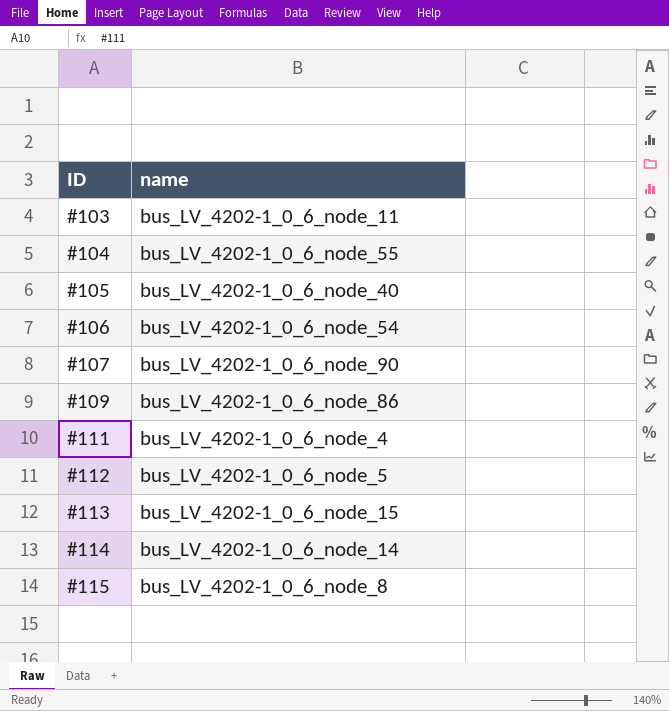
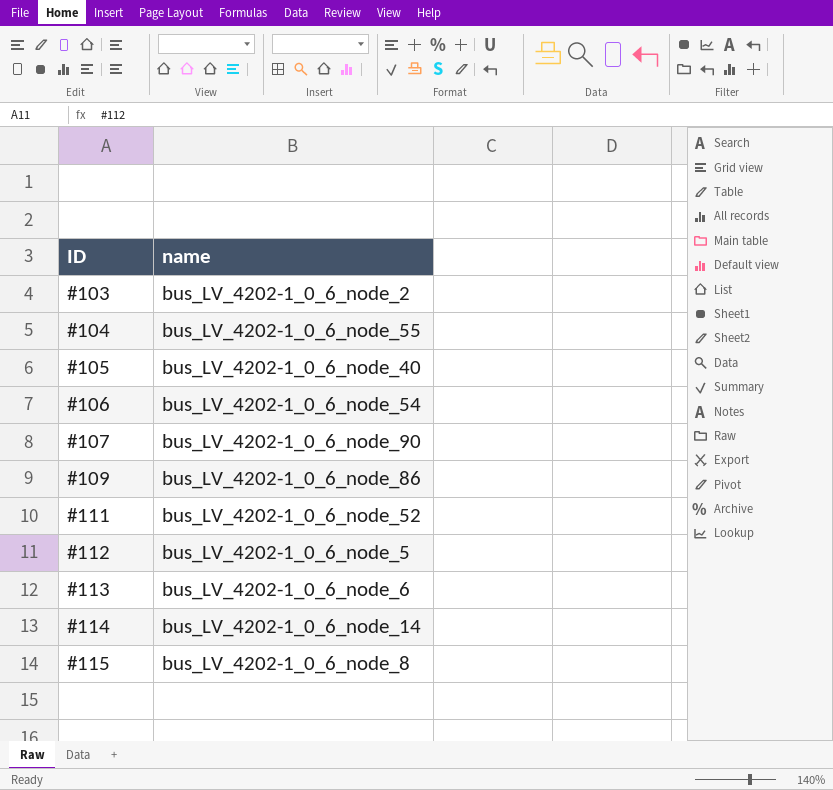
#103 | name: bus_LV_4202-1_0_6_node_11 -> bus_LV_4202-1_0_6_node_2
#111 | name: bus_LV_4202-1_0_6_node_4 -> bus_LV_4202-1_0_6_node_52
#113 | name: bus_LV_4202-1_0_6_node_15 -> bus_LV_4202-1_0_6_node_6

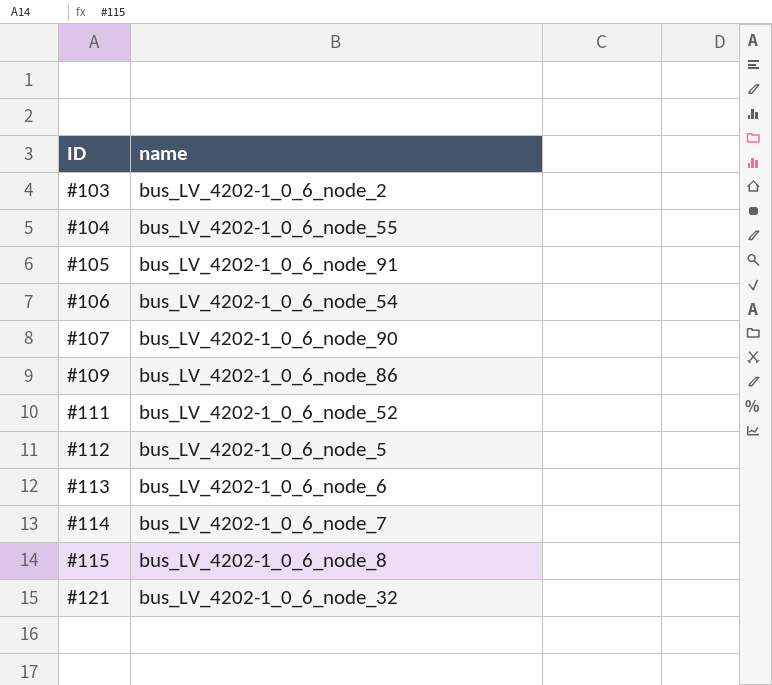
#105 | name: bus_LV_4202-1_0_6_node_40 -> bus_LV_4202-1_0_6_node_91
#114 | name: bus_LV_4202-1_0_6_node_14 -> bus_LV_4202-1_0_6_node_7
row #121: none -> bus_LV_4202-1_0_6_node_32

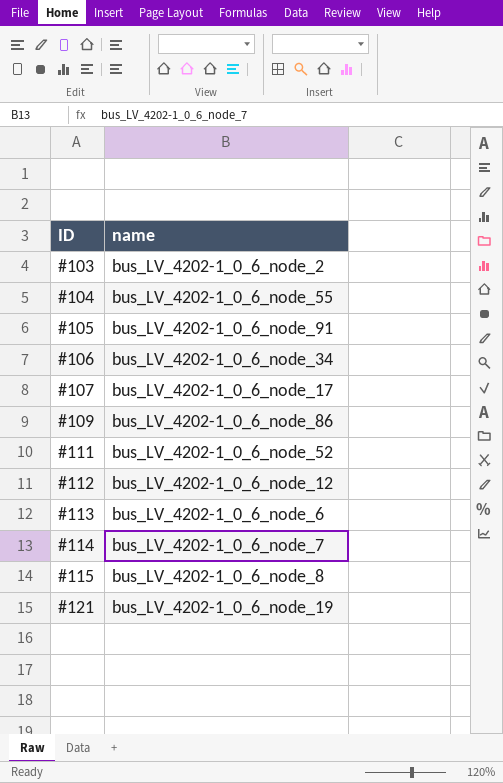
#106 | name: bus_LV_4202-1_0_6_node_54 -> bus_LV_4202-1_0_6_node_34
#107 | name: bus_LV_4202-1_0_6_node_90 -> bus_LV_4202-1_0_6_node_17
#112 | name: bus_LV_4202-1_0_6_node_5 -> bus_LV_4202-1_0_6_node_12
#121 | name: bus_LV_4202-1_0_6_node_32 -> bus_LV_4202-1_0_6_node_19

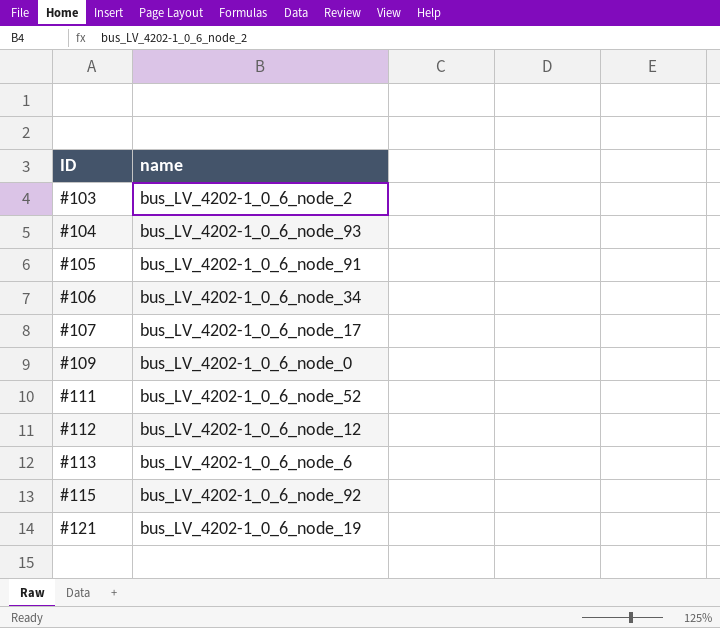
row #114: bus_LV_4202-1_0_6_node_7 -> none
#104 | name: bus_LV_4202-1_0_6_node_55 -> bus_LV_4202-1_0_6_node_93
#109 | name: bus_LV_4202-1_0_6_node_86 -> bus_LV_4202-1_0_6_node_0
#115 | name: bus_LV_4202-1_0_6_node_8 -> bus_LV_4202-1_0_6_node_92

